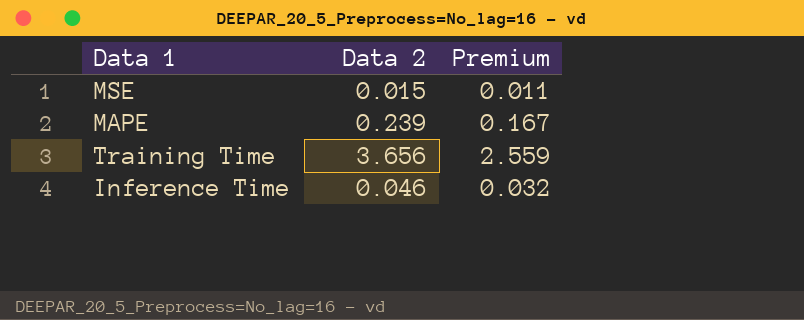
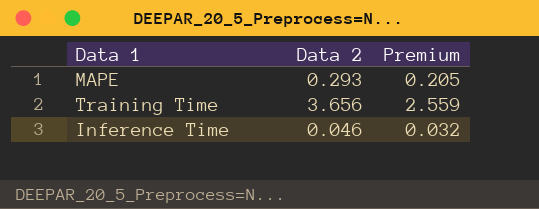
row MSE: 0.015 | 0.011 -> none
MAPE | Data 2: 0.239 -> 0.293
MAPE | Premium: 0.167 -> 0.205

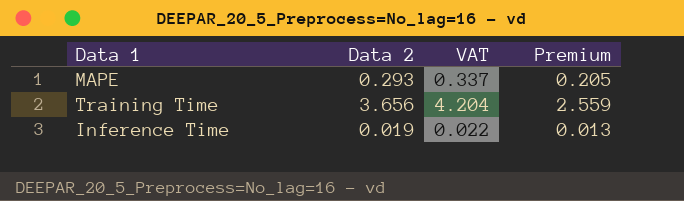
column VAT | formula: none -> [Data 2] * 1.15
Inference Time | Data 2: 0.046 -> 0.019
Inference Time | Premium: 0.032 -> 0.013

